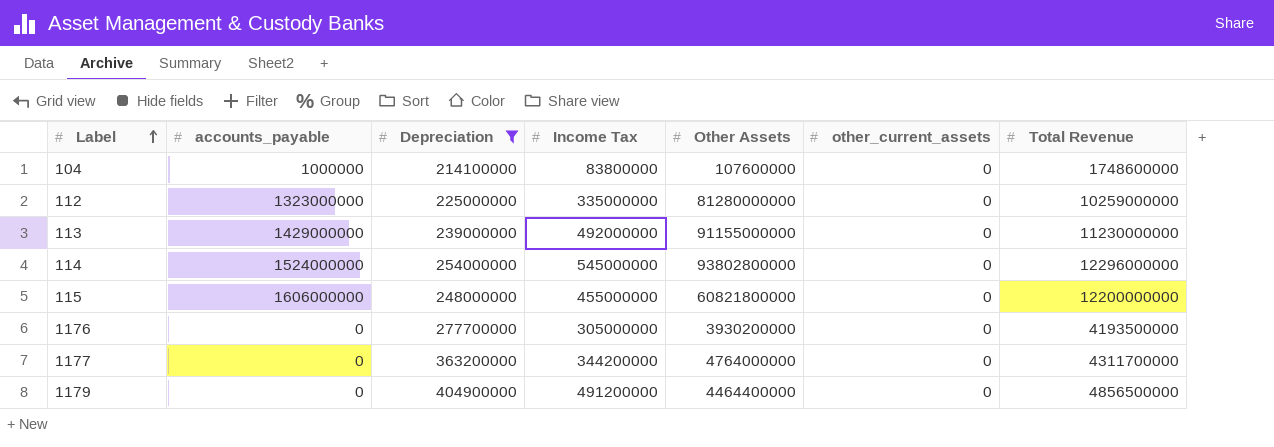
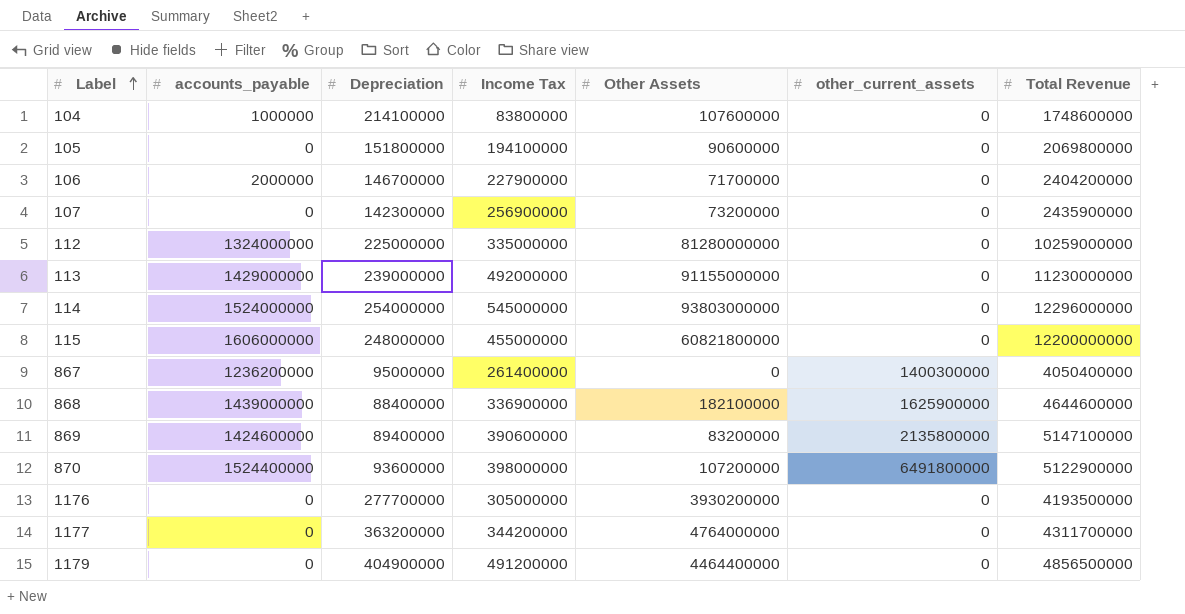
filter: Depreciation >= 214100000 -> none
112 | accounts_payable: 1323000000 -> 1324000000
114 | Other Assets: 93802800000 -> 93803000000

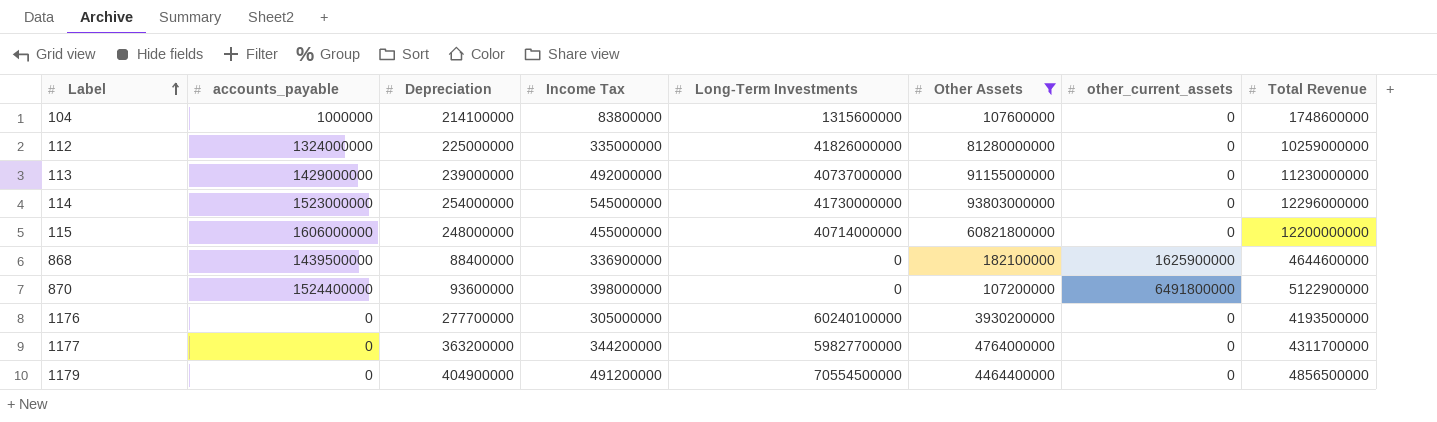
filter: none -> Other Assets >= 107200000
column Long-Term Investments | position: none -> 5
114 | accounts_payable: 1524000000 -> 1523000000
868 | accounts_payable: 1439000000 -> 1439500000

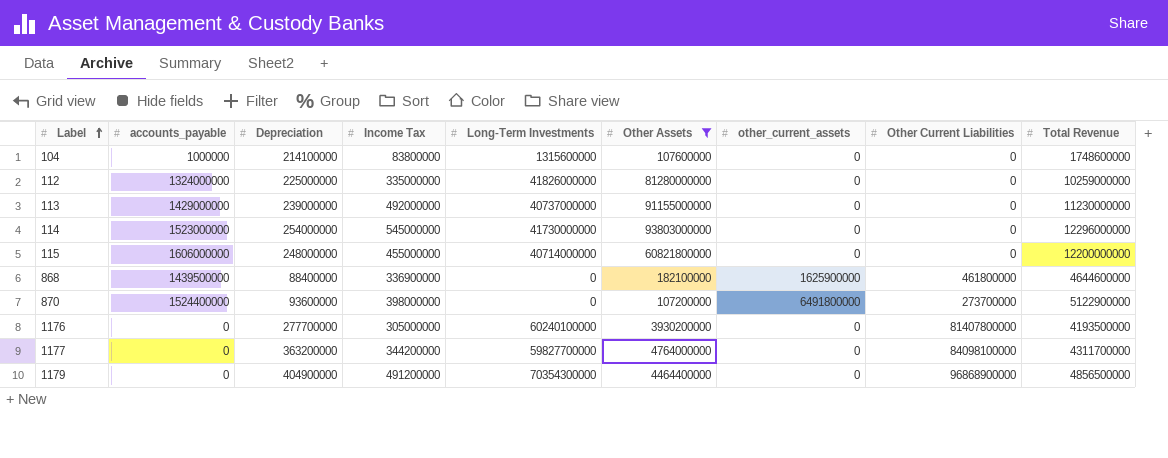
column Other Current Liabilities | position: none -> 8
1179 | Long-Term Investments: 70554500000 -> 70354300000

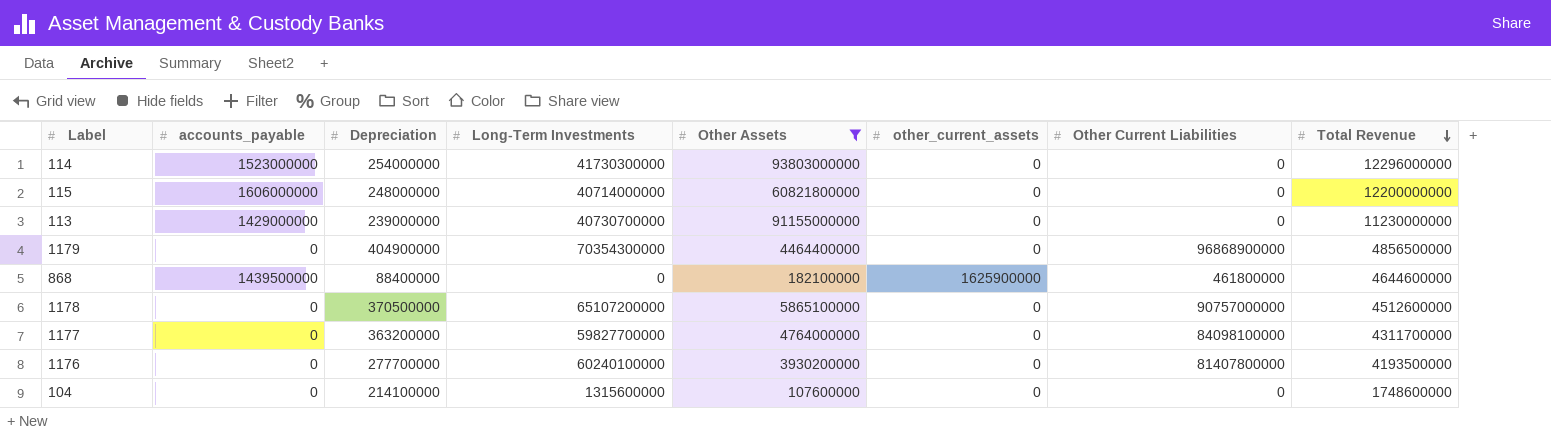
row order: Label ascending -> Total Revenue descending
column Income Tax | position: 4 -> none
row 112: 1324000000 | 225000000 | 335000000 | 41826000000 | 81280000000 | 0 | 0 | 10259000000 -> none
row 870: 1524400000 | 93600000 | 398000000 | 0 | 107200000 | 6491800000 | 273700000 | 5122900000 -> none
114 | Long-Term Investments: 41730000000 -> 41730300000
113 | Long-Term Investments: 40737000000 -> 40730700000
row 1178: none -> 0 | 370500000 | 65107200000 | 5865100000 | 0 | 90757000000 | 4512600000
104 | accounts_payable: 1000000 -> 0

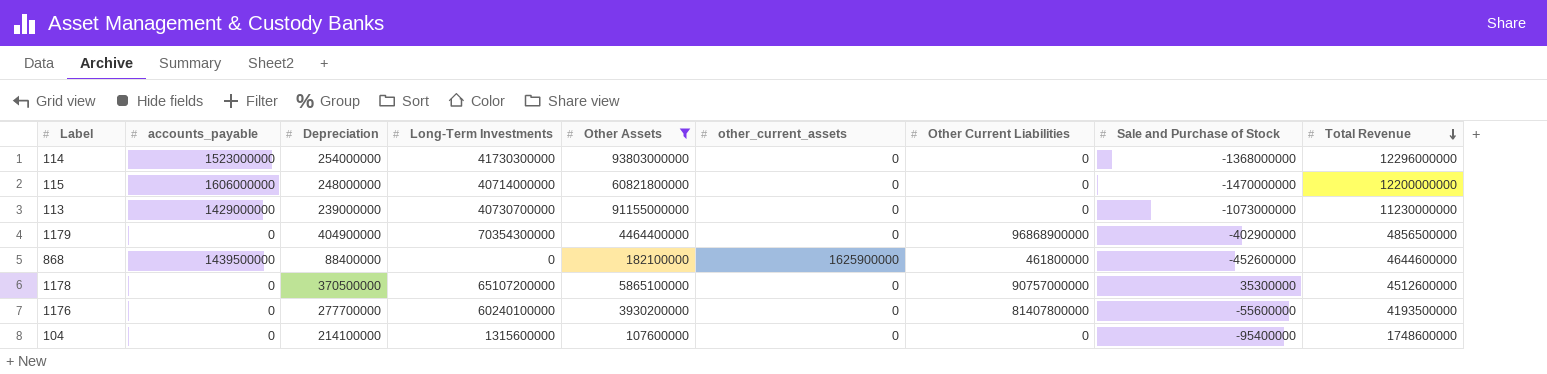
column Sale and Purchase of Stock | position: none -> 8
row 1177: 0 | 363200000 | 59827700000 | 4764000000 | 0 | 84098100000 | 4311700000 -> none

